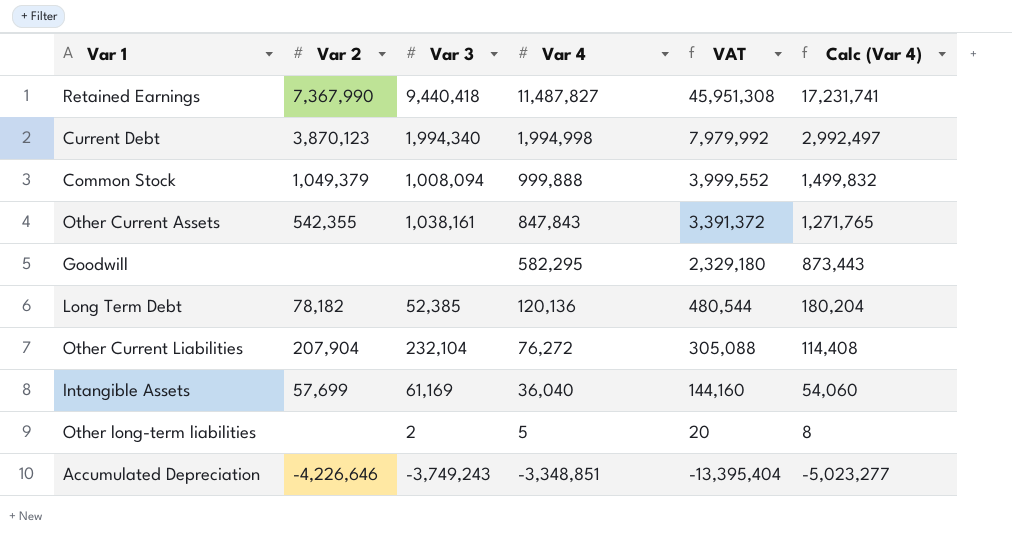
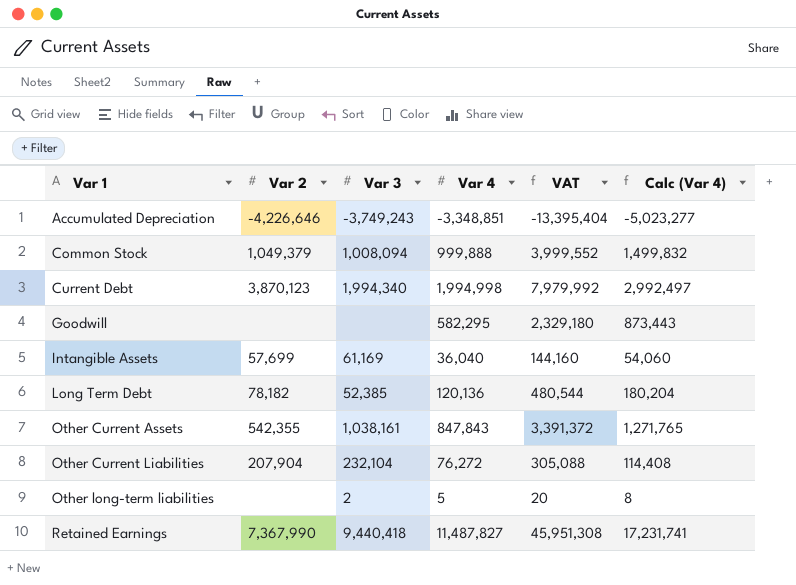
row order: Var 4 descending -> Var 1 ascending

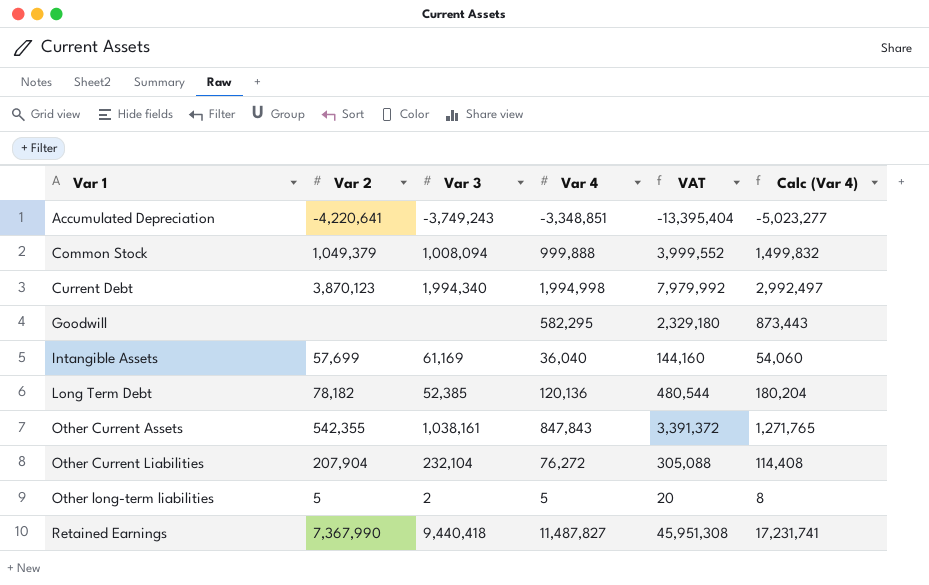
Accumulated Depreciation | Var 2: -4,226,646 -> -4,220,641
Other long-term liabilities | Var 2: none -> 5

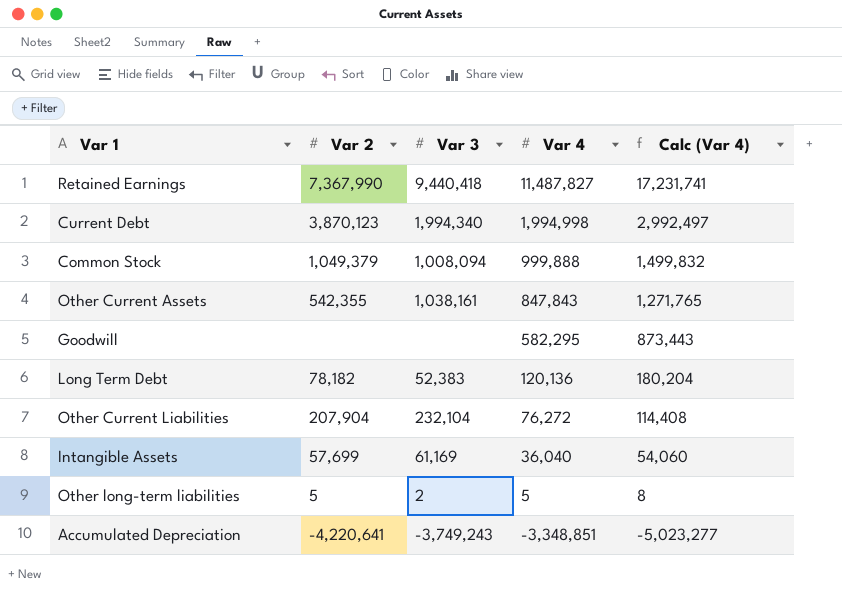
row order: Var 1 ascending -> Var 4 descending
column VAT | formula: [Var 4] * 4 -> none
Long Term Debt | Var 3: 52,385 -> 52,383

